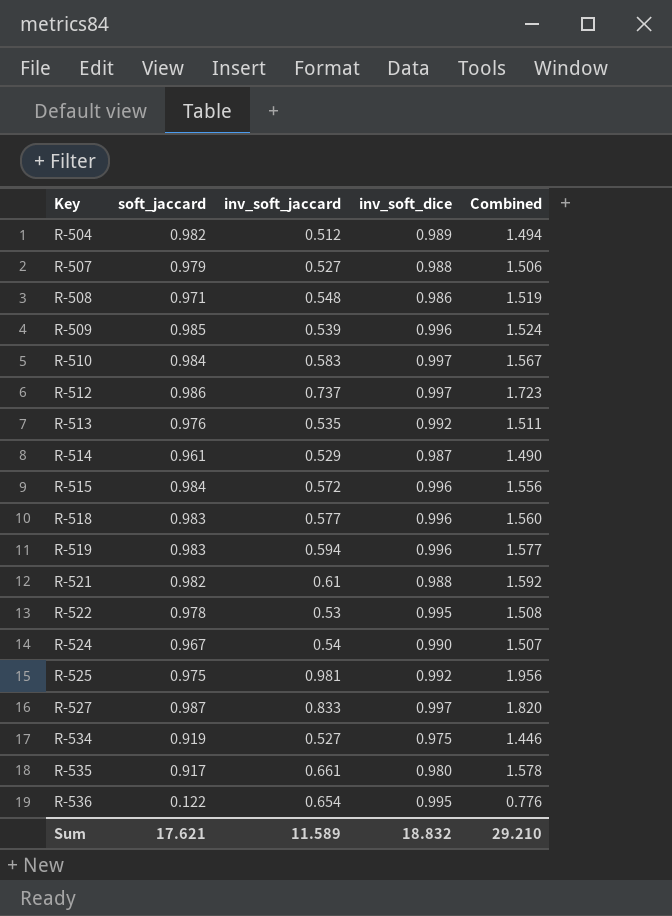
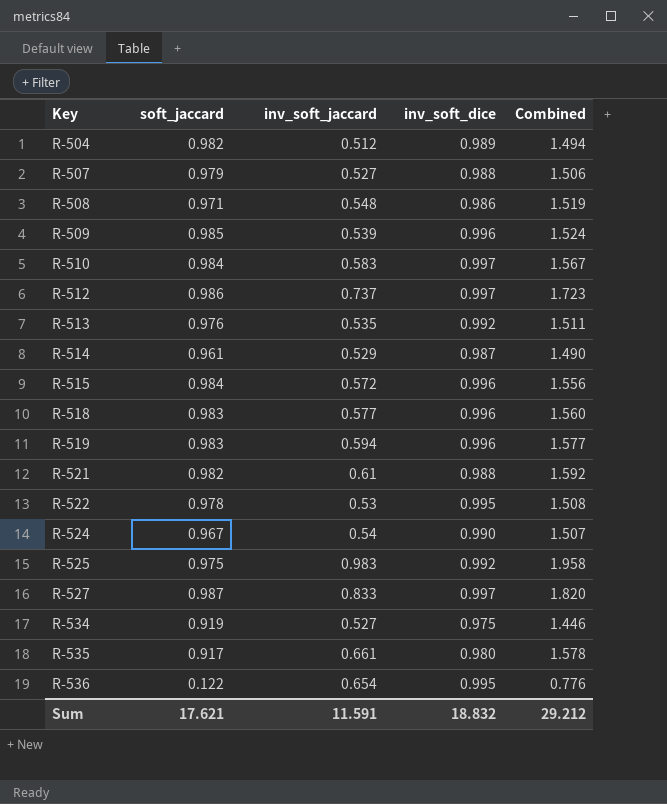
R-525 | inv_soft_jaccard: 0.981 -> 0.983
R-525 | Combined: 1.956 -> 1.958
Sum | inv_soft_jaccard: 11.589 -> 11.591
Sum | Combined: 29.210 -> 29.212

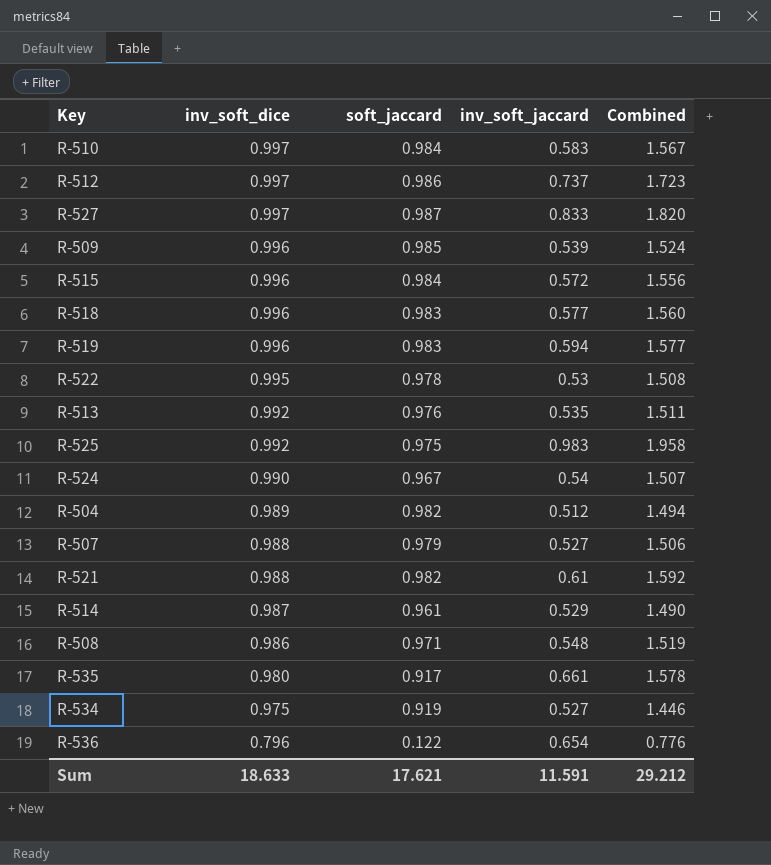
row order: Key ascending -> inv_soft_dice descending
column inv_soft_dice | position: 4 -> 2
R-536 | inv_soft_dice: 0.995 -> 0.796
Sum | inv_soft_dice: 18.832 -> 18.633

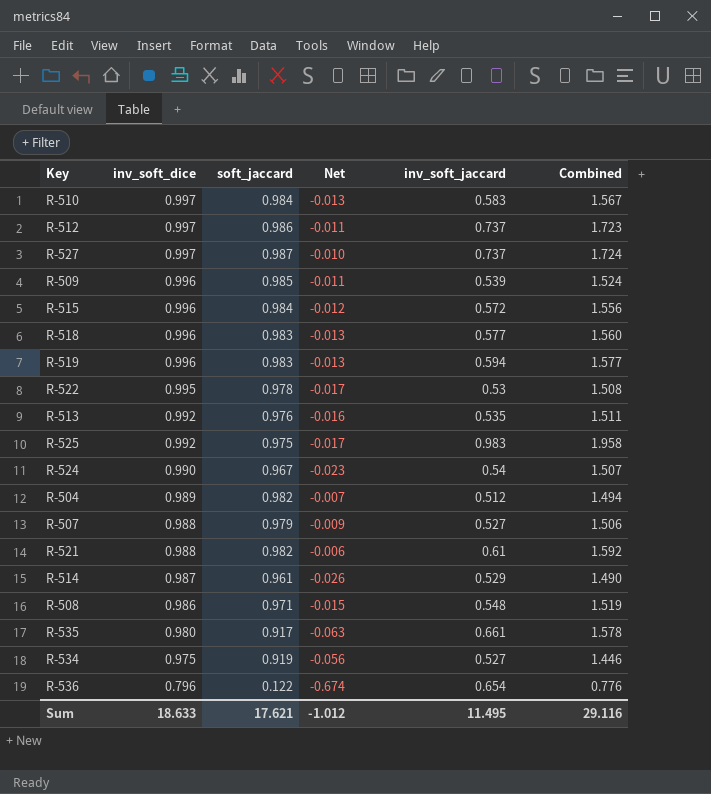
column Net | formula: none -> [soft_jaccard] - [inv_soft_dice]
R-527 | inv_soft_jaccard: 0.833 -> 0.737
R-527 | Combined: 1.820 -> 1.724
Sum | inv_soft_jaccard: 11.591 -> 11.495
Sum | Combined: 29.212 -> 29.116

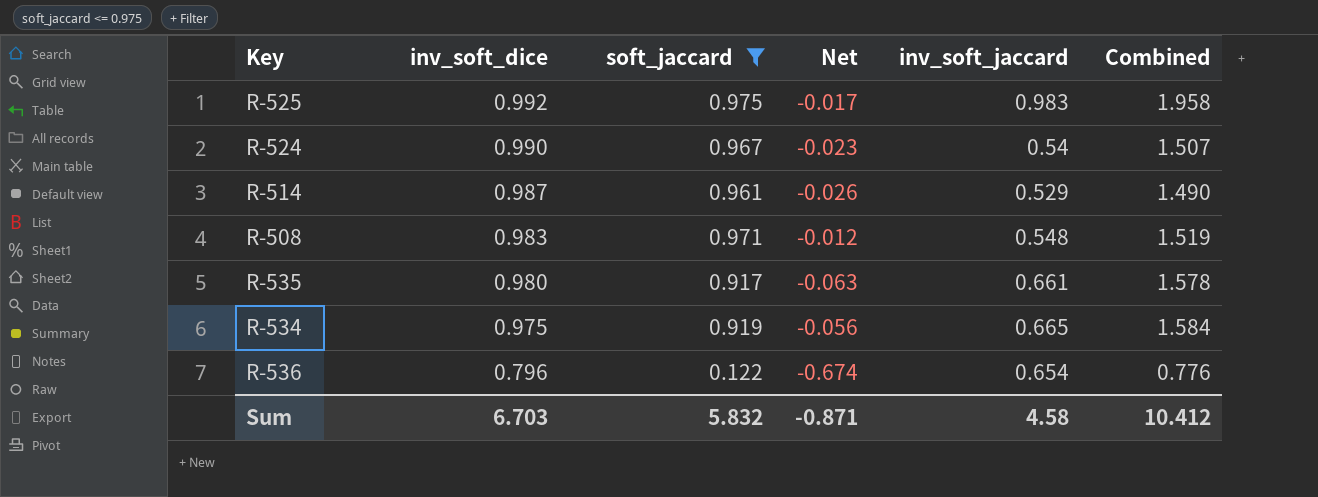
filter: none -> soft_jaccard <= 0.975
R-508 | inv_soft_dice: 0.986 -> 0.983
R-508 | Net: -0.015 -> -0.012
R-534 | inv_soft_jaccard: 0.527 -> 0.665
R-534 | Combined: 1.446 -> 1.584
Sum | inv_soft_dice: 18.633 -> 6.703
Sum | soft_jaccard: 17.621 -> 5.832
Sum | Net: -1.012 -> -0.871
Sum | inv_soft_jaccard: 11.495 -> 4.58
Sum | Combined: 29.116 -> 10.412

